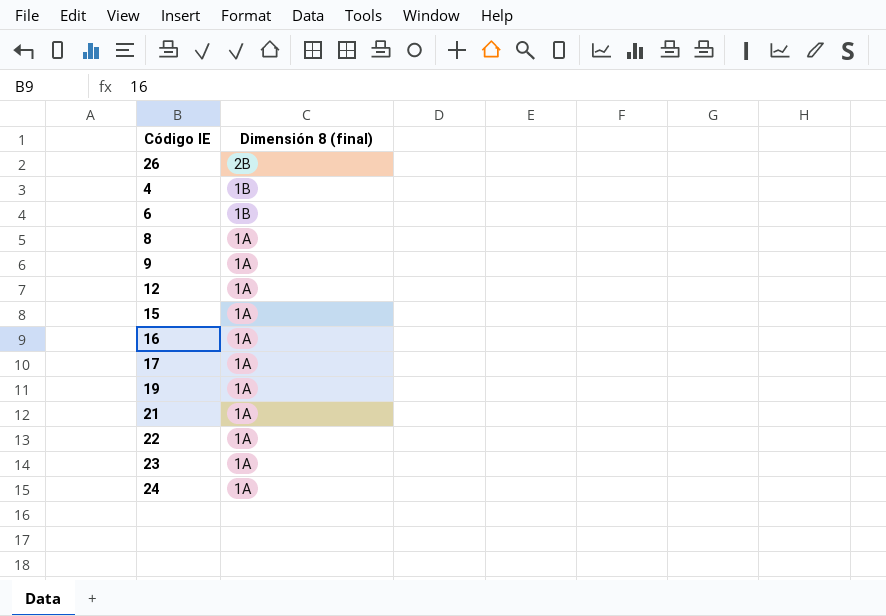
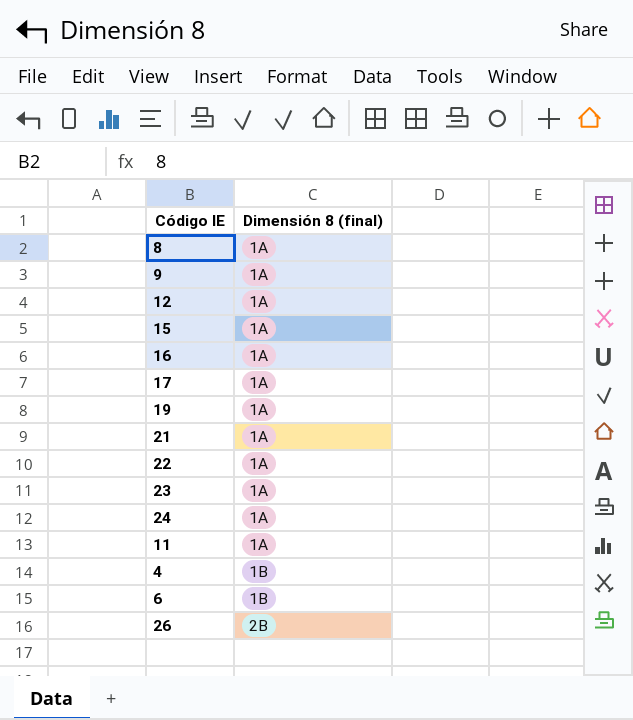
row order: Dimensión 8 (final) descending -> Dimensión 8 (final) ascending
row 11: none -> 1A

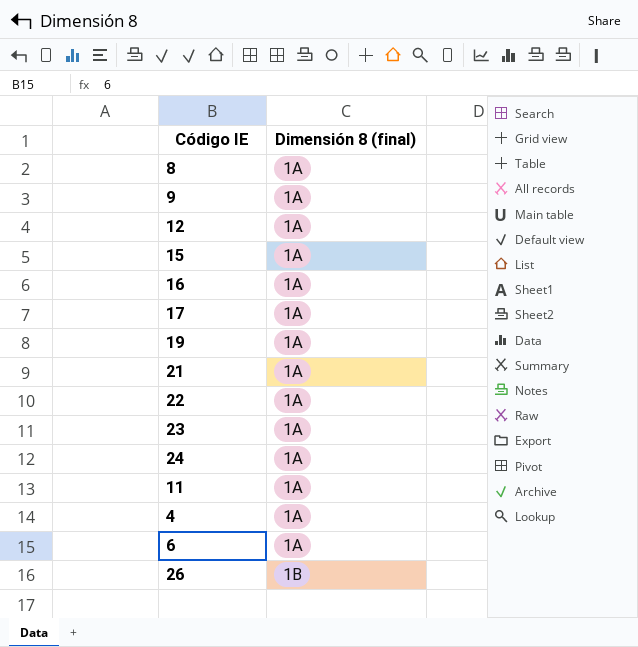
4 | Dimensión 8 (final): 1B -> 1A
6 | Dimensión 8 (final): 1B -> 1A
26 | Dimensión 8 (final): 2B -> 1B

